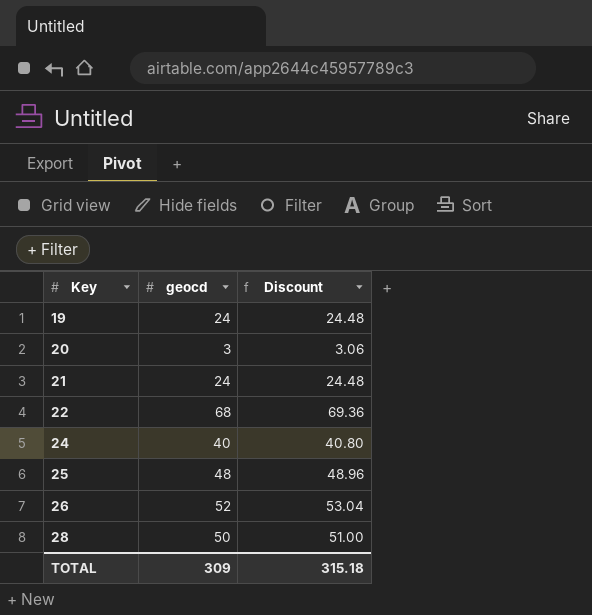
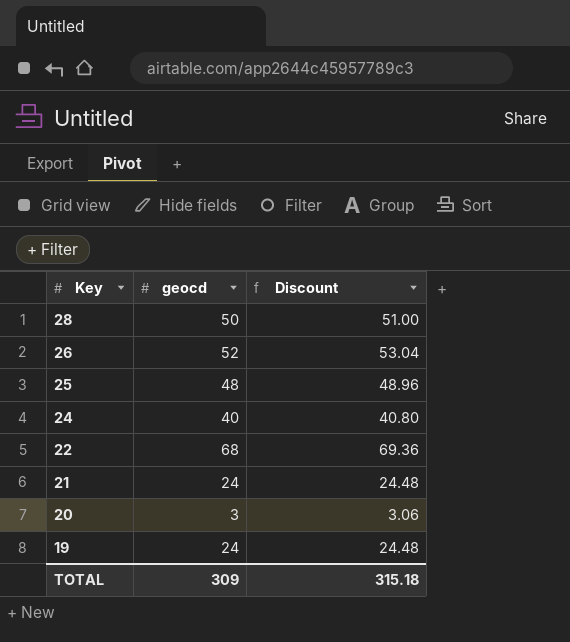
row order: Key ascending -> Key descending

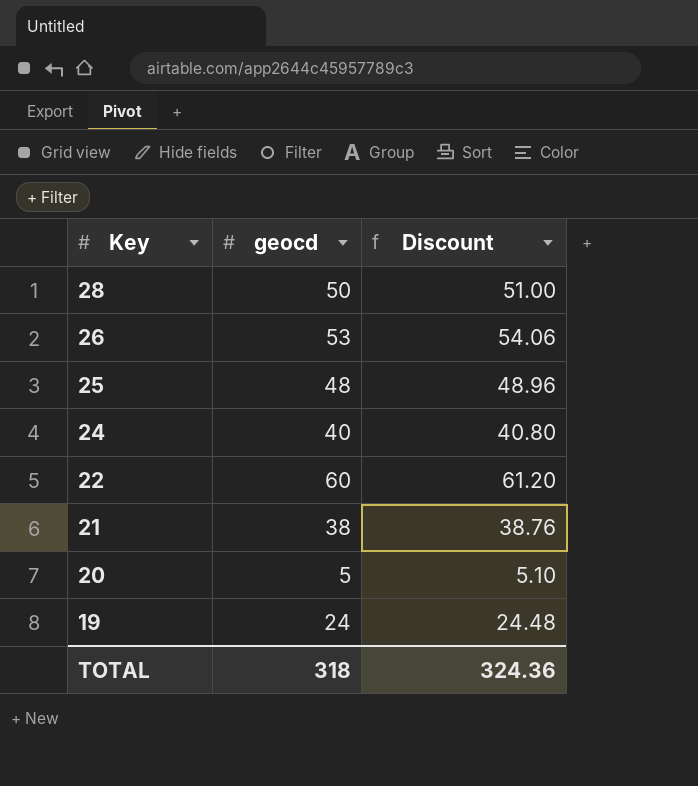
26 | geocd: 52 -> 53
26 | Discount: 53.04 -> 54.06
22 | geocd: 68 -> 60
22 | Discount: 69.36 -> 61.20
21 | geocd: 24 -> 38
21 | Discount: 24.48 -> 38.76
20 | geocd: 3 -> 5
20 | Discount: 3.06 -> 5.10
TOTAL | geocd: 309 -> 318
TOTAL | Discount: 315.18 -> 324.36

